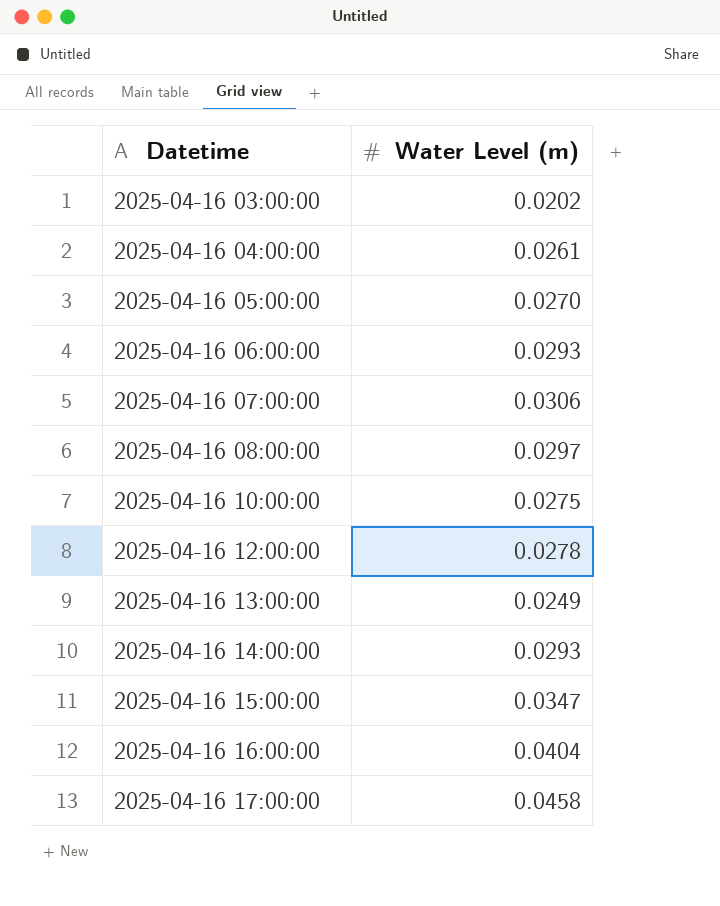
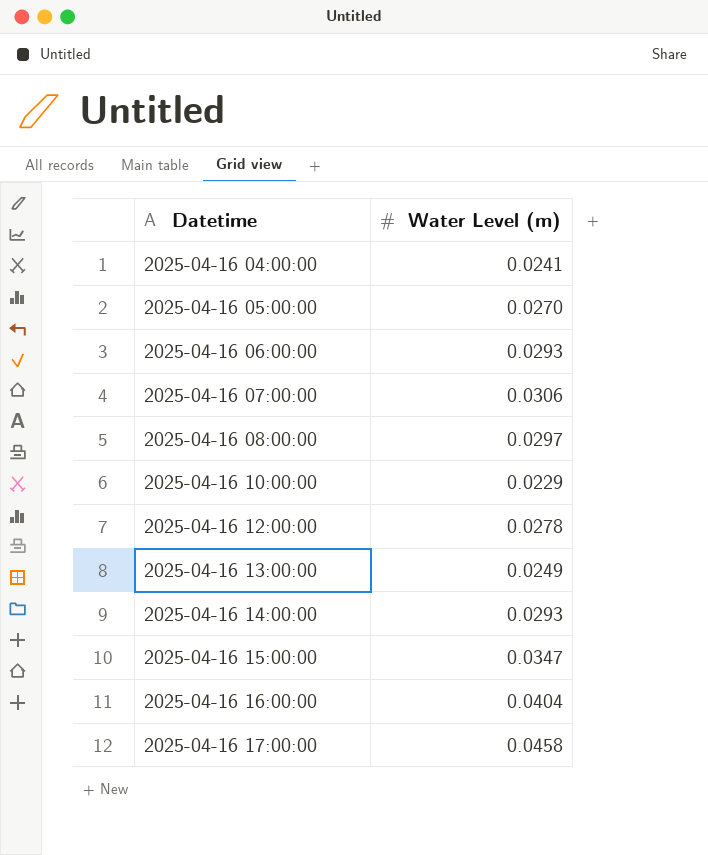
row 2025-04-16 03:00:00: 0.0202 -> none
2025-04-16 04:00:00 | Water Level (m): 0.0261 -> 0.0241
2025-04-16 10:00:00 | Water Level (m): 0.0275 -> 0.0229

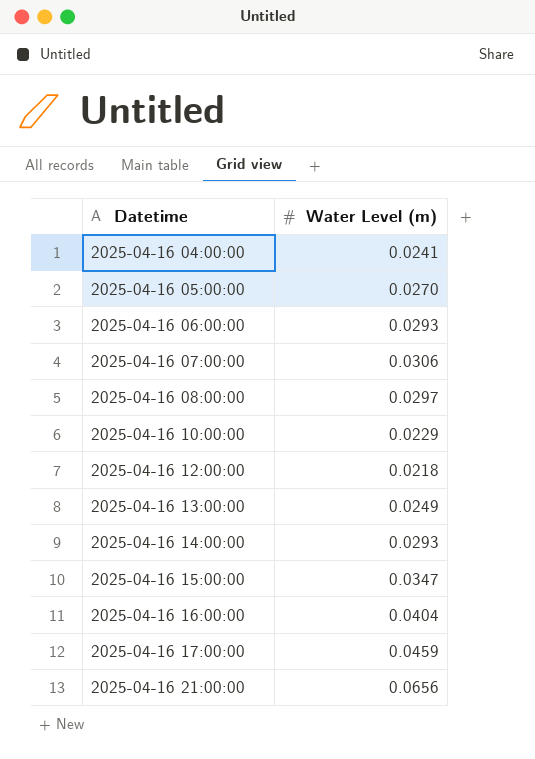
2025-04-16 12:00:00 | Water Level (m): 0.0278 -> 0.0218
2025-04-16 17:00:00 | Water Level (m): 0.0458 -> 0.0459
row 2025-04-16 21:00:00: none -> 0.0656

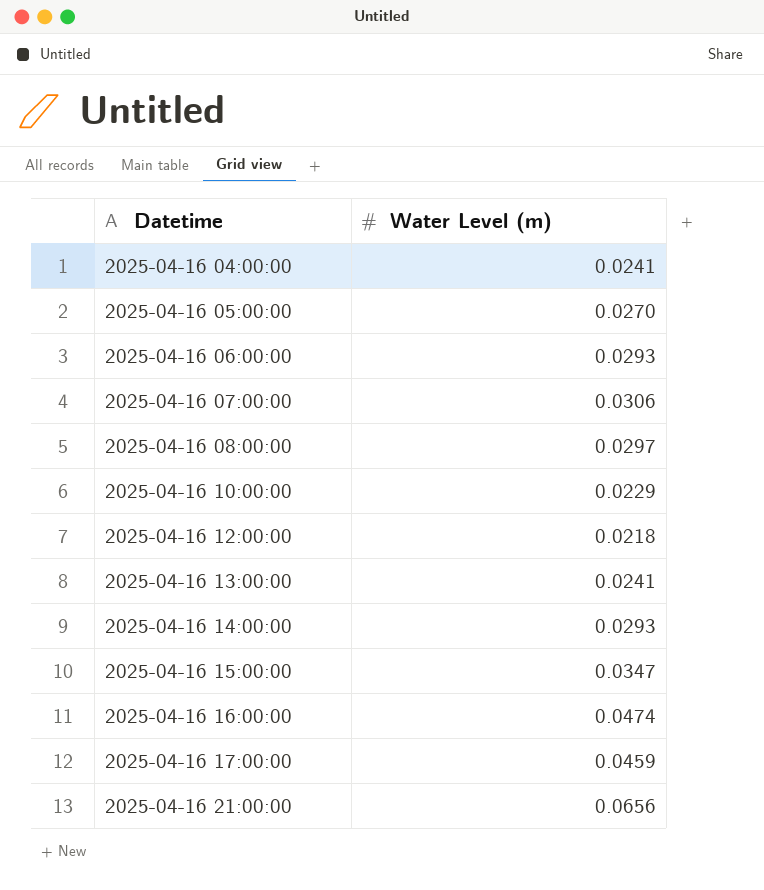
2025-04-16 13:00:00 | Water Level (m): 0.0249 -> 0.0241
2025-04-16 16:00:00 | Water Level (m): 0.0404 -> 0.0474

